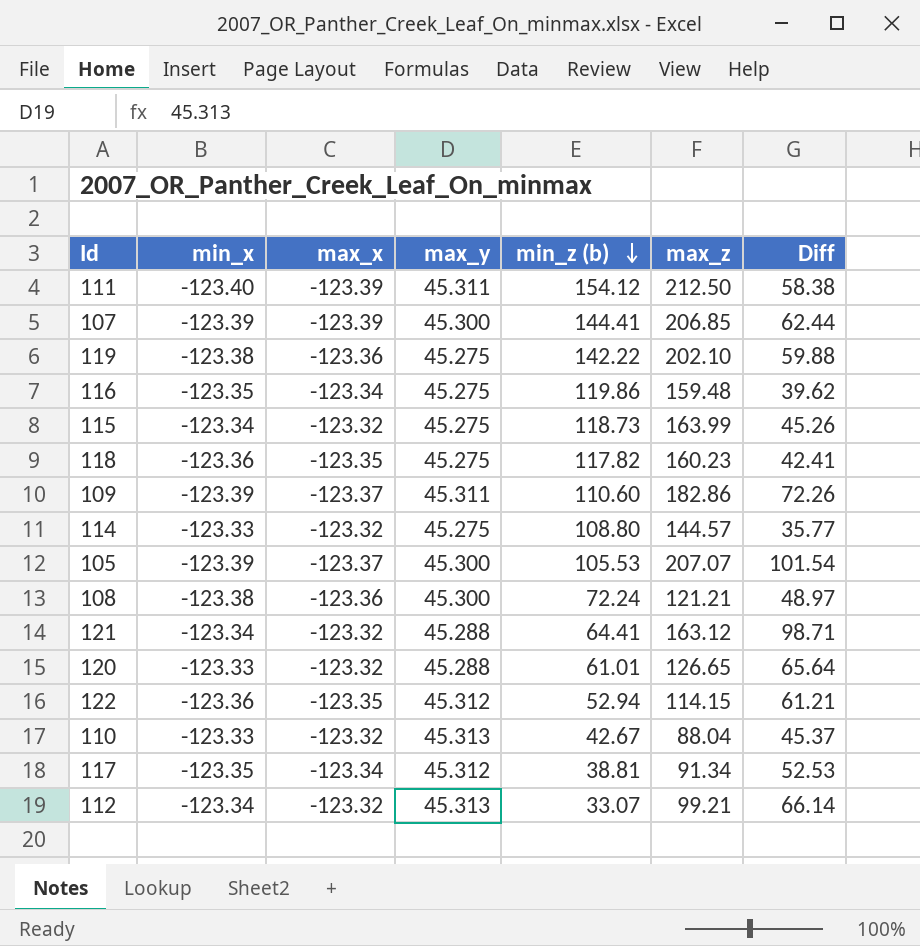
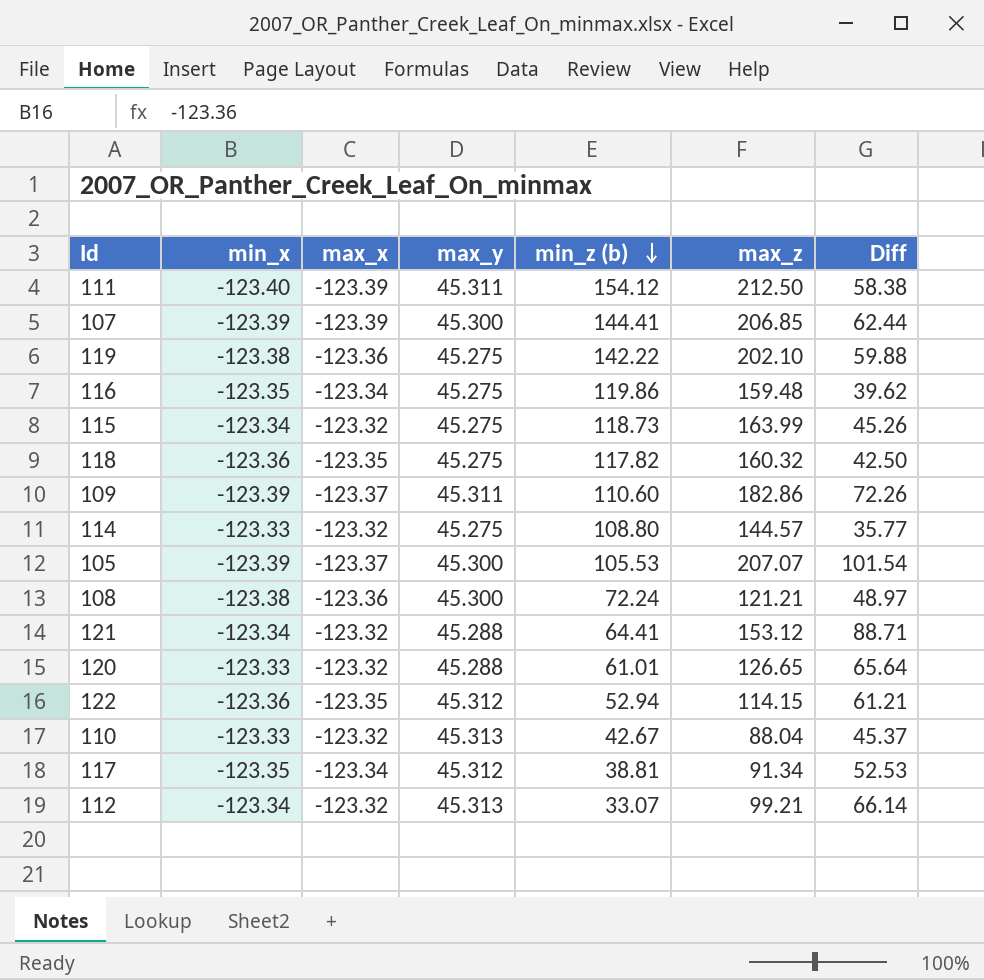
118 | max_z: 160.23 -> 160.32
118 | Diff: 42.41 -> 42.50
121 | max_z: 163.12 -> 153.12
121 | Diff: 98.71 -> 88.71

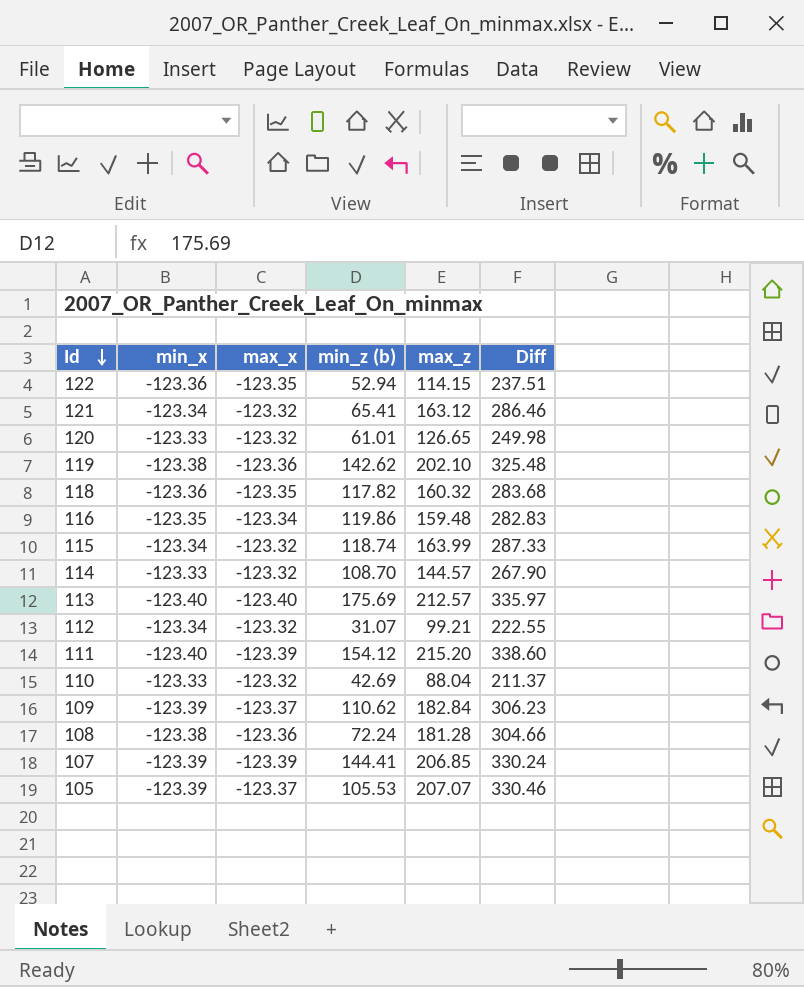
row order: min_z (b) descending -> Id descending
column max_y | position: 4 -> none
column Diff | formula: [max_z] - [min_z (b)] -> [max_z] - [min_x]
row 117: -123.35 | -123.34 | 45.312 | 38.81 | 91.34 | 52.53 -> none
121 | min_z (b): 64.41 -> 65.41
121 | max_z: 153.12 -> 163.12
119 | min_z (b): 142.22 -> 142.62
115 | min_z (b): 118.73 -> 118.74
114 | min_z (b): 108.80 -> 108.70
row 113: none -> -123.40 | -123.40 | 175.69 | 212.57 | 335.97
112 | min_z (b): 33.07 -> 31.07
111 | max_z: 212.50 -> 215.20
110 | min_z (b): 42.67 -> 42.69
109 | min_z (b): 110.60 -> 110.62
109 | max_z: 182.86 -> 182.84
108 | max_z: 121.21 -> 181.28

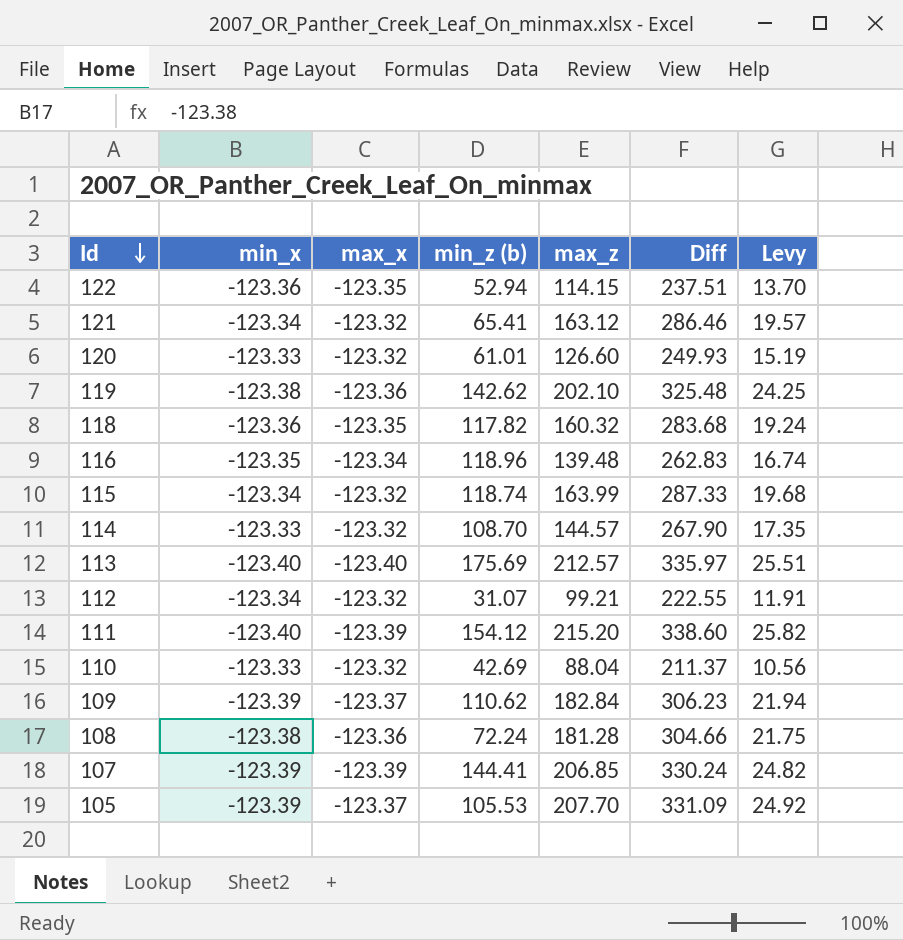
column Levy | formula: none -> [max_z] * 0.12
120 | max_z: 126.65 -> 126.60
120 | Diff: 249.98 -> 249.93
116 | min_z (b): 119.86 -> 118.96
116 | max_z: 159.48 -> 139.48
116 | Diff: 282.83 -> 262.83
105 | max_z: 207.07 -> 207.70
105 | Diff: 330.46 -> 331.09

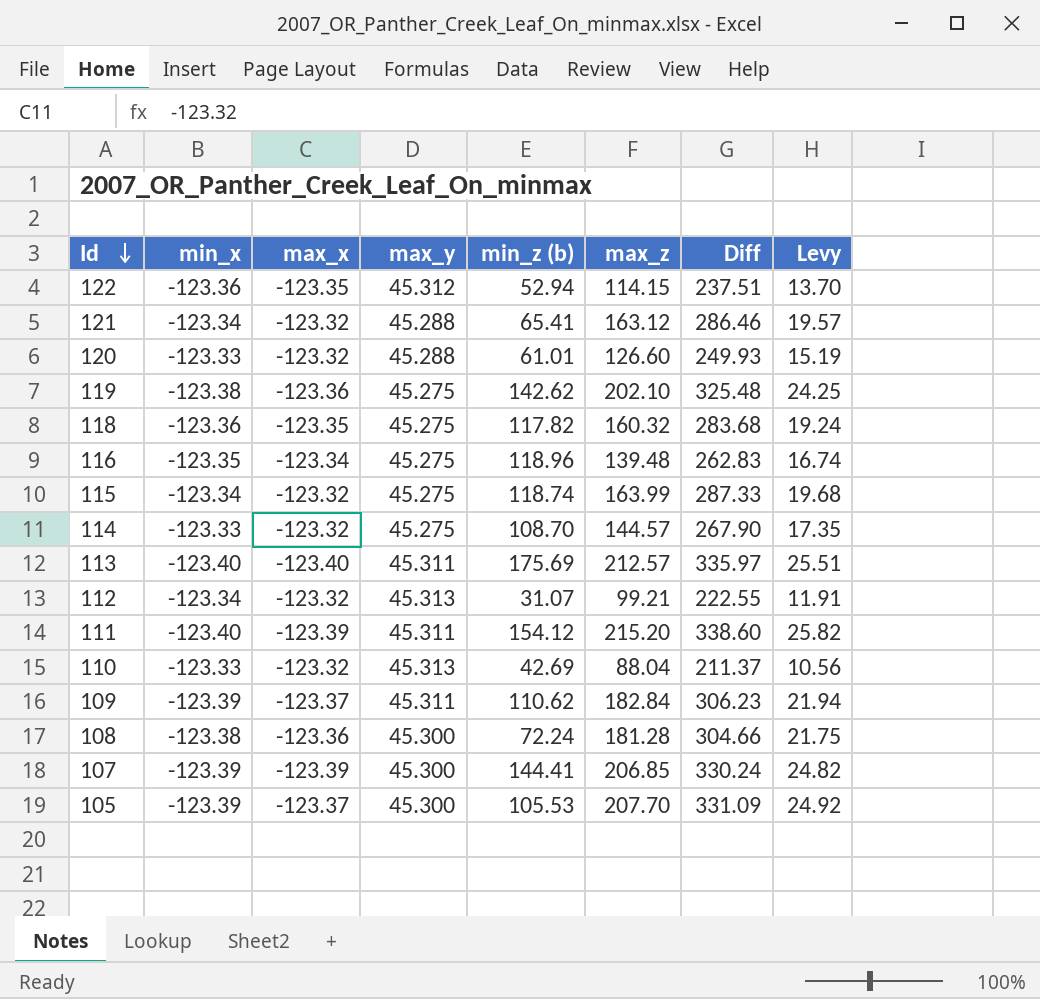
column max_y | position: none -> 4

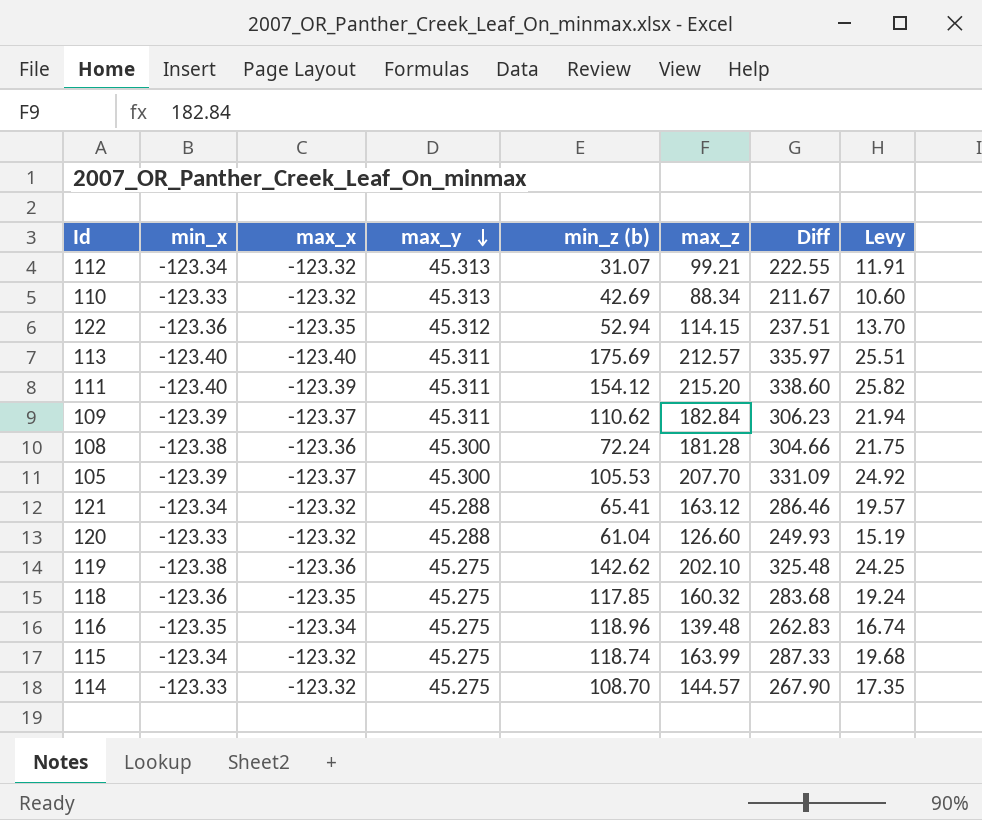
row order: Id descending -> max_y descending
row 107: -123.39 | -123.39 | 45.300 | 144.41 | 206.85 | 330.24 | 24.82 -> none
110 | max_z: 88.04 -> 88.34
110 | Diff: 211.37 -> 211.67
110 | Levy: 10.56 -> 10.60
120 | min_z (b): 61.01 -> 61.04
118 | min_z (b): 117.82 -> 117.85

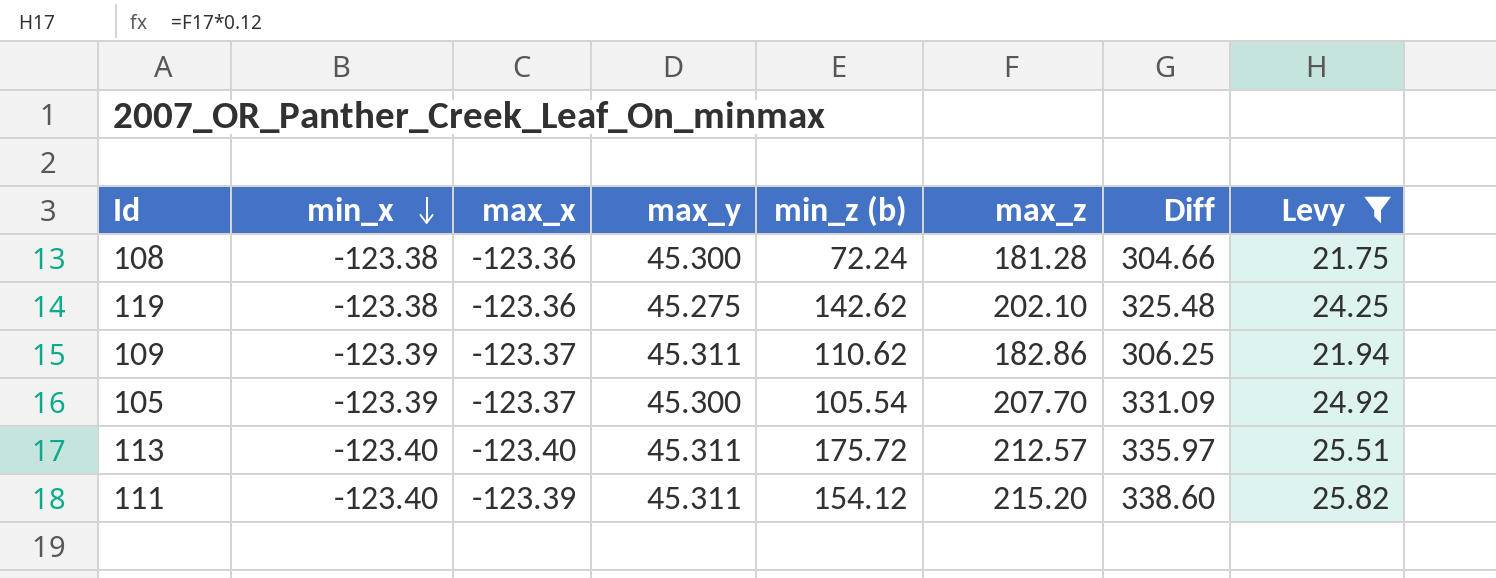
filter: none -> Levy >= 21.75
row order: max_y descending -> min_x descending
109 | max_z: 182.84 -> 182.86
109 | Diff: 306.23 -> 306.25
105 | min_z (b): 105.53 -> 105.54
113 | min_z (b): 175.69 -> 175.72

